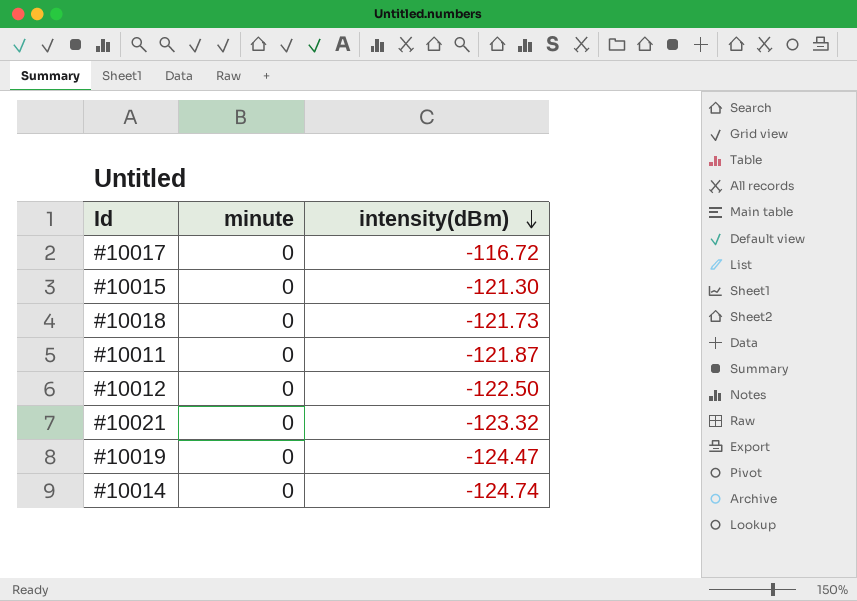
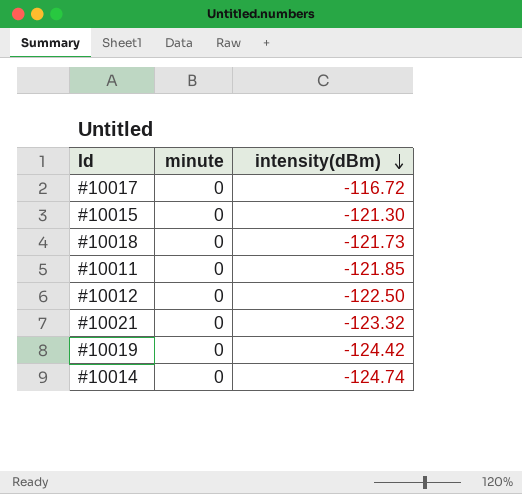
#10011 | intensity(dBm): -121.87 -> -121.85
#10019 | intensity(dBm): -124.47 -> -124.42

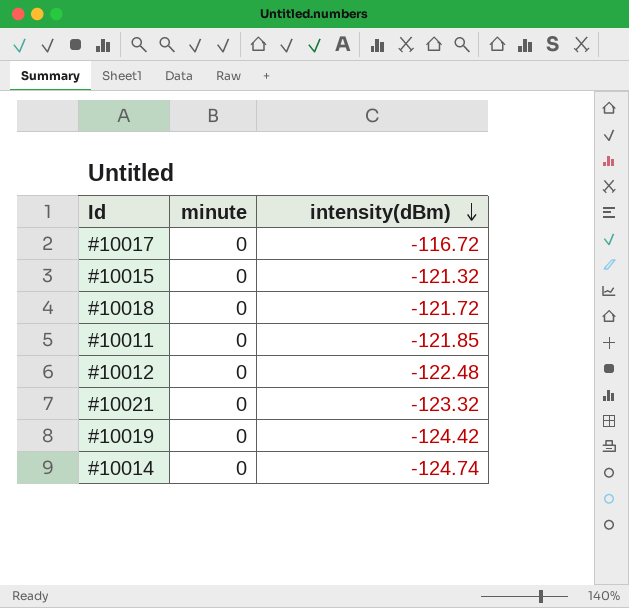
#10015 | intensity(dBm): -121.30 -> -121.32
#10018 | intensity(dBm): -121.73 -> -121.72
#10012 | intensity(dBm): -122.50 -> -122.48

